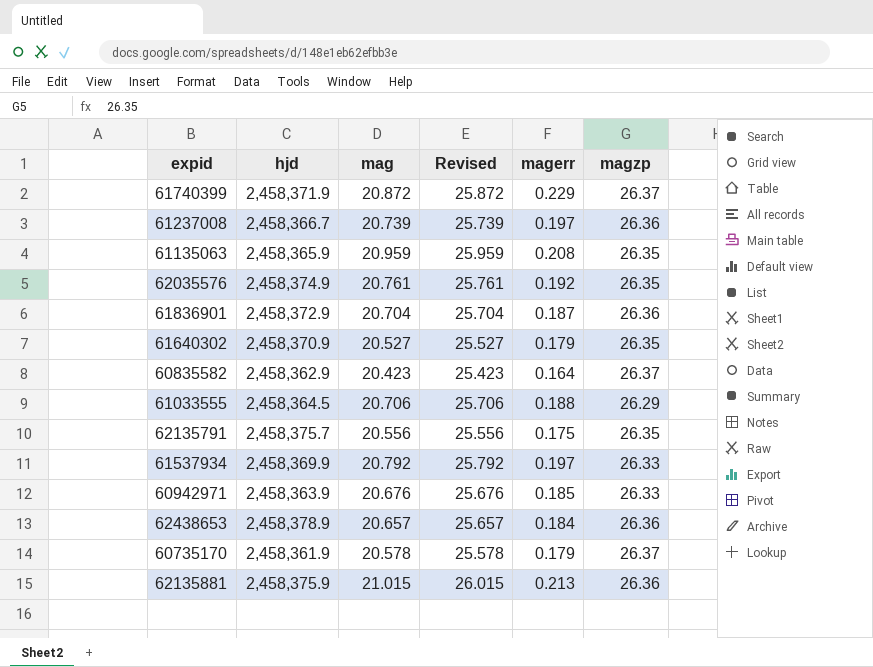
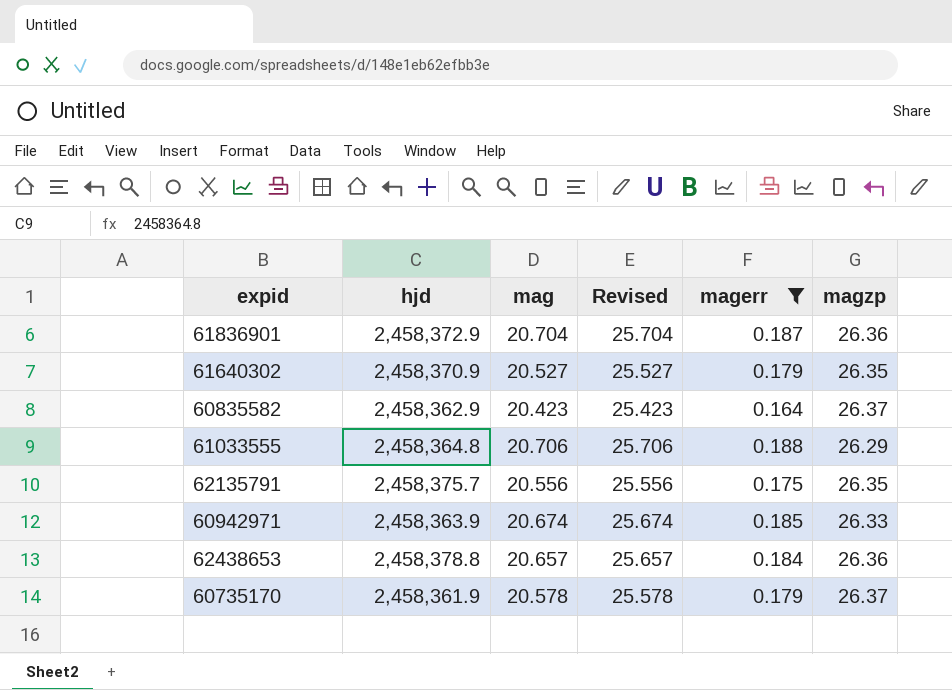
filter: none -> magerr <= 0.188
61033555 | hjd: 2,458,364.5 -> 2,458,364.8
60942971 | mag: 20.676 -> 20.674
60942971 | Revised: 25.676 -> 25.674
62438653 | hjd: 2,458,378.9 -> 2,458,378.8

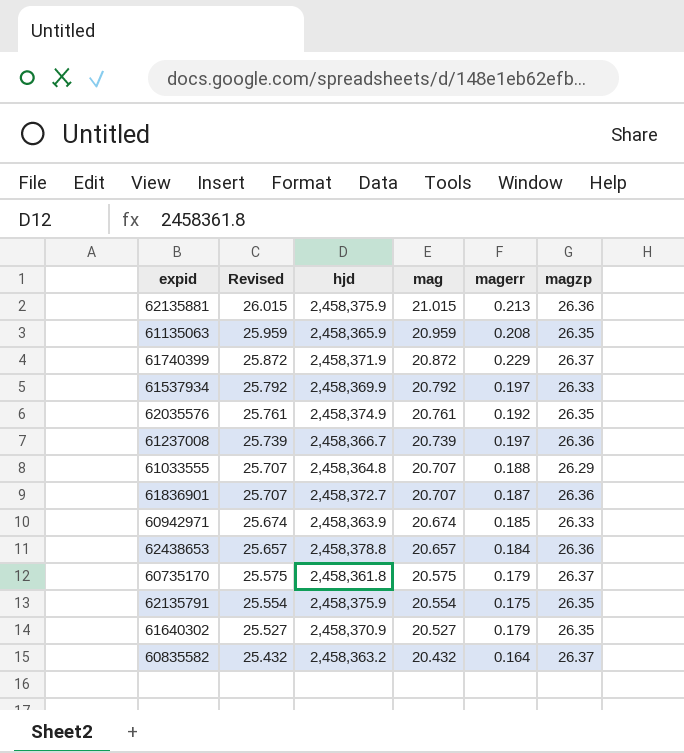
filter: magerr <= 0.188 -> none
row order: none -> Revised descending
column Revised | position: 4 -> 2
61033555 | Revised: 25.706 -> 25.707
61033555 | mag: 20.706 -> 20.707
61836901 | Revised: 25.704 -> 25.707
61836901 | hjd: 2,458,372.9 -> 2,458,372.7
61836901 | mag: 20.704 -> 20.707
60735170 | Revised: 25.578 -> 25.575
60735170 | hjd: 2,458,361.9 -> 2,458,361.8
60735170 | mag: 20.578 -> 20.575
62135791 | Revised: 25.556 -> 25.554
62135791 | hjd: 2,458,375.7 -> 2,458,375.9
62135791 | mag: 20.556 -> 20.554
60835582 | Revised: 25.423 -> 25.432
60835582 | hjd: 2,458,362.9 -> 2,458,363.2
60835582 | mag: 20.423 -> 20.432

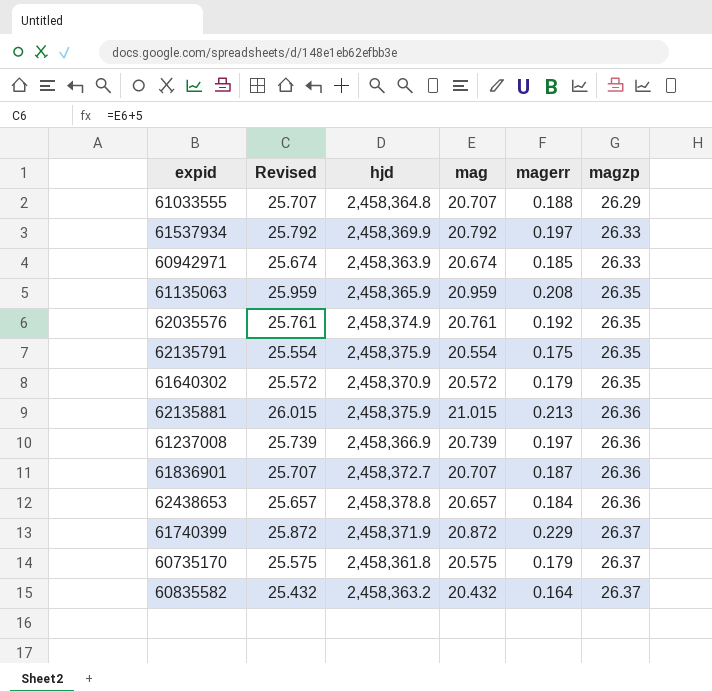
row order: Revised descending -> magzp ascending
61640302 | Revised: 25.527 -> 25.572
61640302 | mag: 20.527 -> 20.572
61237008 | hjd: 2,458,366.7 -> 2,458,366.9

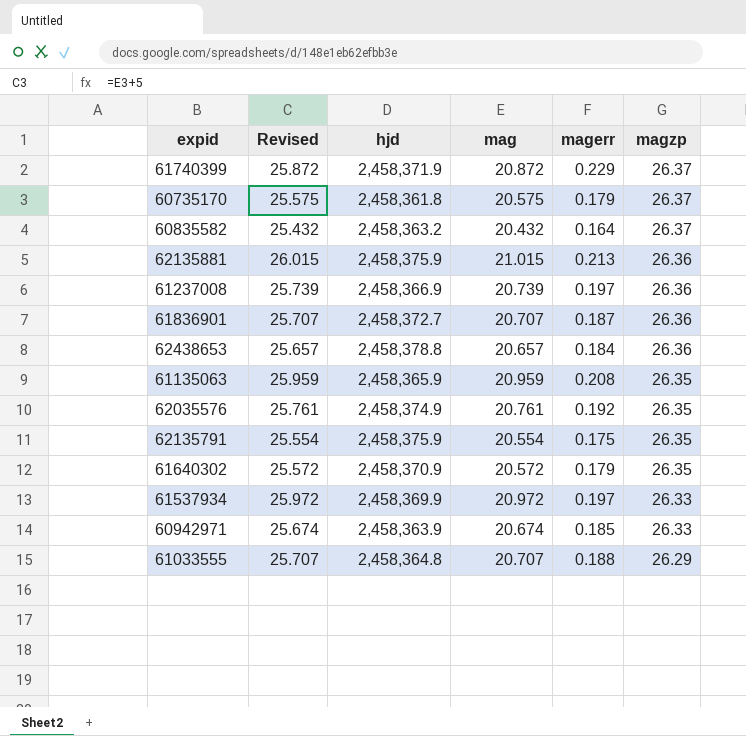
row order: magzp ascending -> magzp descending
61537934 | Revised: 25.792 -> 25.972
61537934 | mag: 20.792 -> 20.972

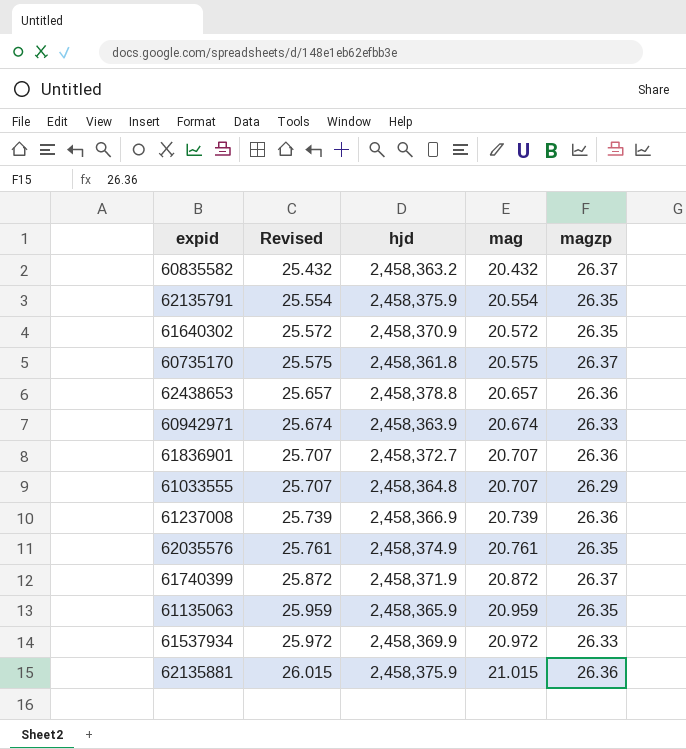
row order: magzp descending -> Revised ascending
column magerr | position: 5 -> none

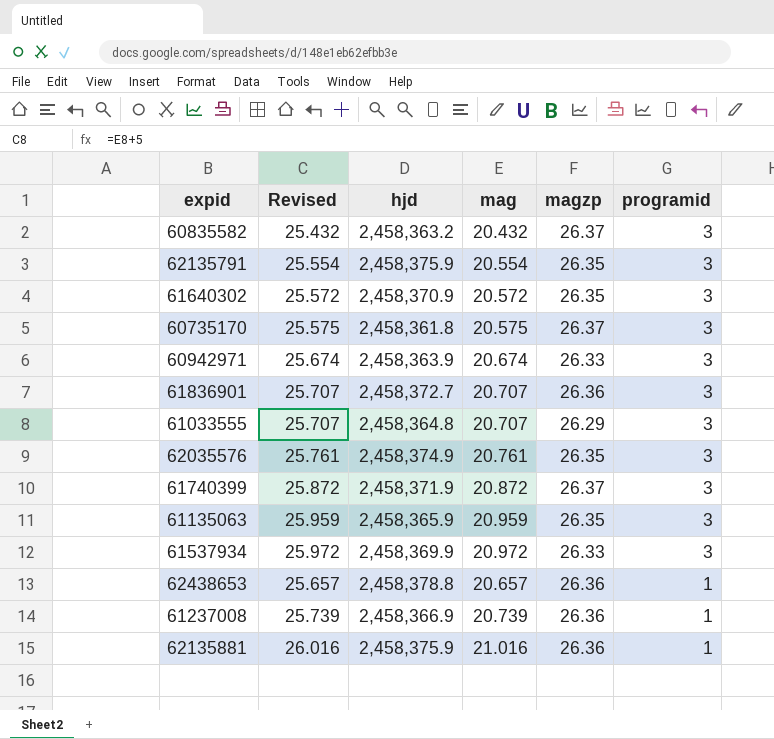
row order: Revised ascending -> programid descending
column programid | position: none -> 6
62135881 | Revised: 26.015 -> 26.016
62135881 | mag: 21.015 -> 21.016

